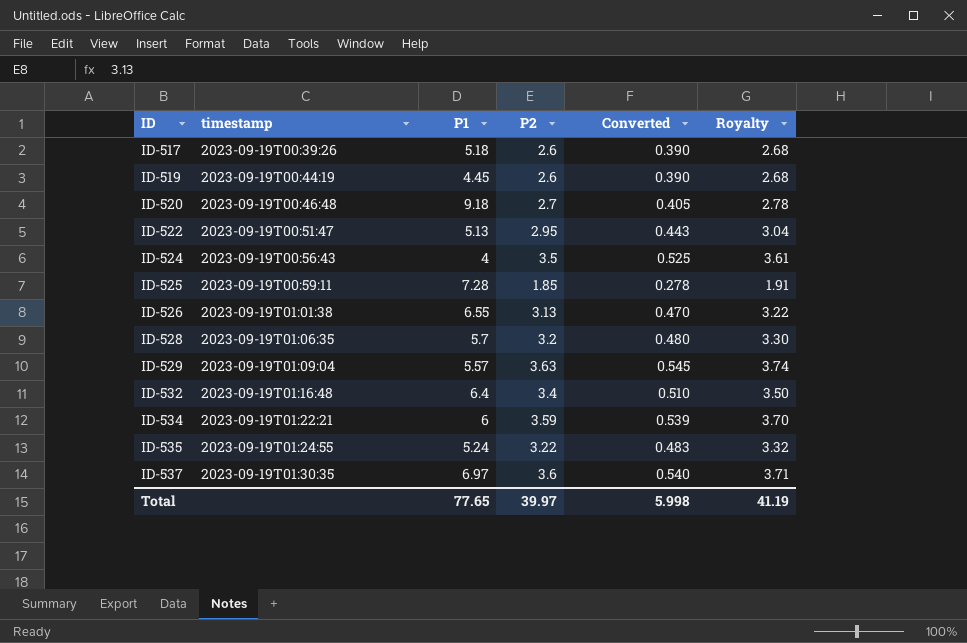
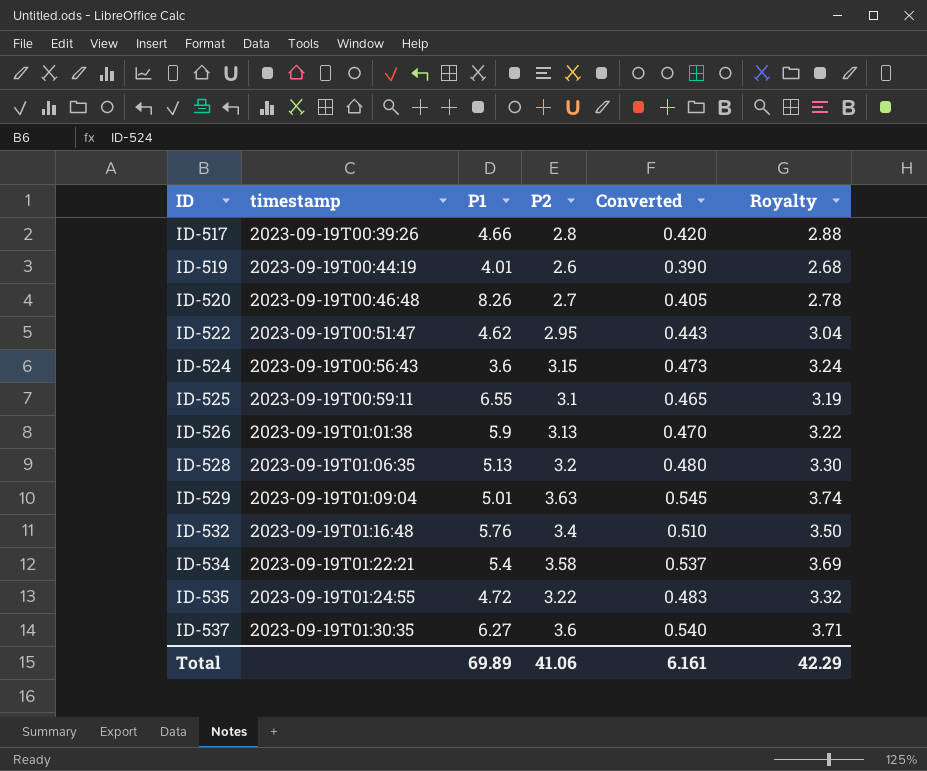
ID-517 | P1: 5.18 -> 4.66
ID-517 | P2: 2.6 -> 2.8
ID-517 | Converted: 0.390 -> 0.420
ID-517 | Royalty: 2.68 -> 2.88
ID-519 | P1: 4.45 -> 4.01
ID-520 | P1: 9.18 -> 8.26
ID-522 | P1: 5.13 -> 4.62
ID-524 | P1: 4 -> 3.6
ID-524 | P2: 3.5 -> 3.15
ID-524 | Converted: 0.525 -> 0.473
ID-524 | Royalty: 3.61 -> 3.24
ID-525 | P1: 7.28 -> 6.55
ID-525 | P2: 1.85 -> 3.1
ID-525 | Converted: 0.278 -> 0.465
ID-525 | Royalty: 1.91 -> 3.19
ID-526 | P1: 6.55 -> 5.9
ID-528 | P1: 5.7 -> 5.13
ID-529 | P1: 5.57 -> 5.01
ID-532 | P1: 6.4 -> 5.76
ID-534 | P1: 6 -> 5.4
ID-534 | P2: 3.59 -> 3.58
ID-534 | Converted: 0.539 -> 0.537
ID-534 | Royalty: 3.70 -> 3.69
ID-535 | P1: 5.24 -> 4.72
ID-537 | P1: 6.97 -> 6.27
Total | P1: 77.65 -> 69.89
Total | P2: 39.97 -> 41.06
Total | Converted: 5.998 -> 6.161
Total | Royalty: 41.19 -> 42.29

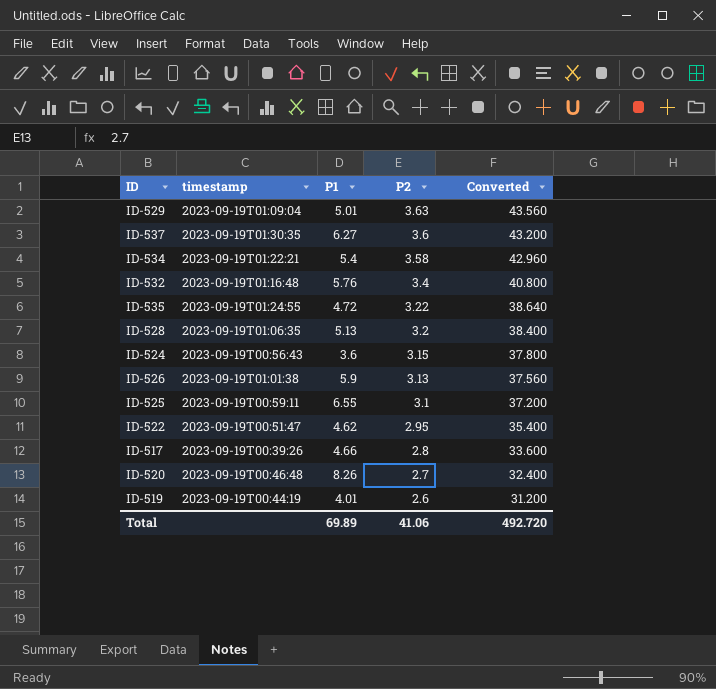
row order: ID ascending -> P2 descending
column Royalty | formula: [P2] * 1.03 -> none
column Converted | formula: [P2] * 0.15 -> [P2] * 12
Total | Converted: 6.161 -> 492.720

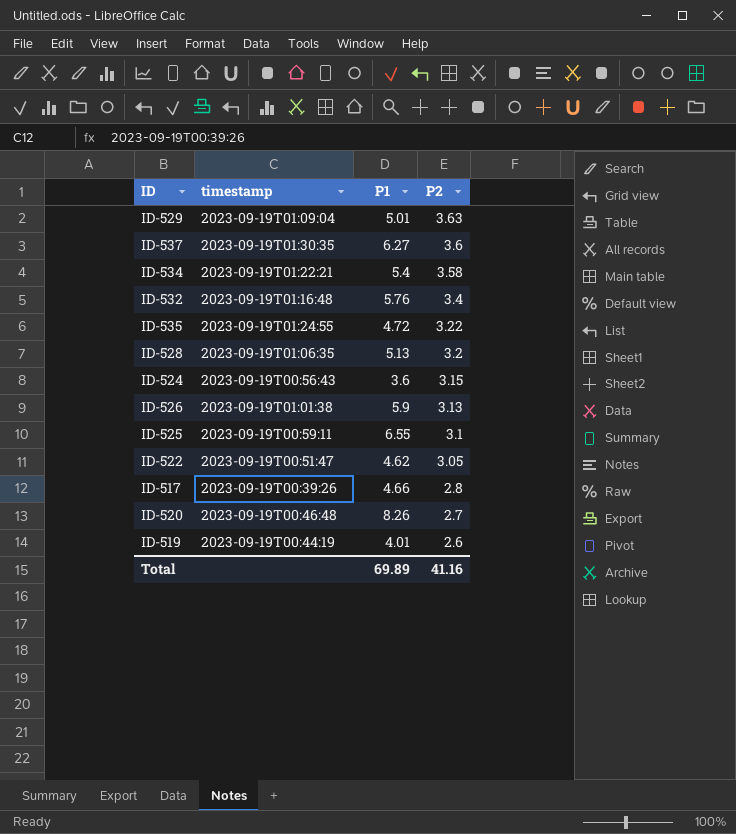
column Converted | formula: [P2] * 12 -> none
ID-522 | P2: 2.95 -> 3.05
Total | P2: 41.06 -> 41.16

